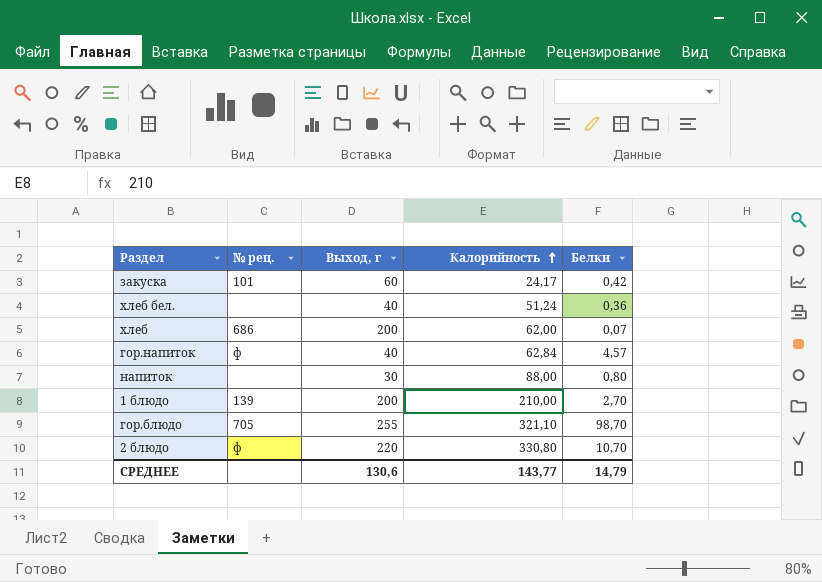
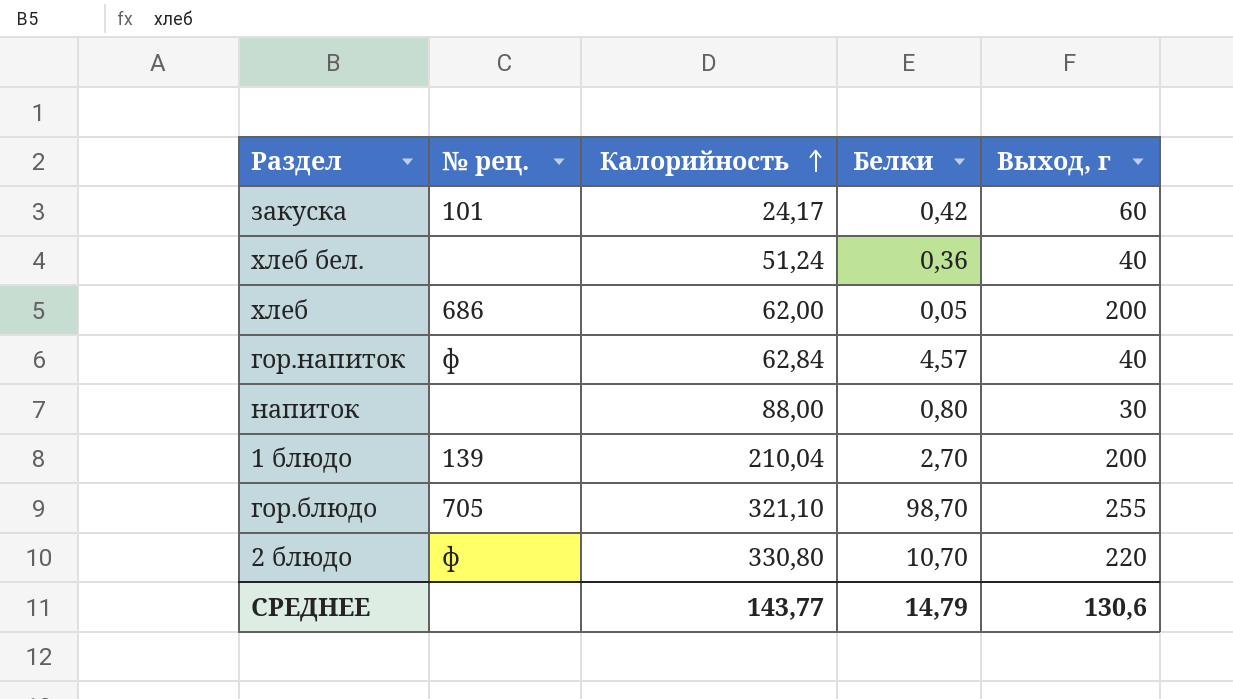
column Выход, г | position: 3 -> 5
хлеб | Белки: 0,07 -> 0,05
1 блюдо | Калорийность: 210,00 -> 210,04

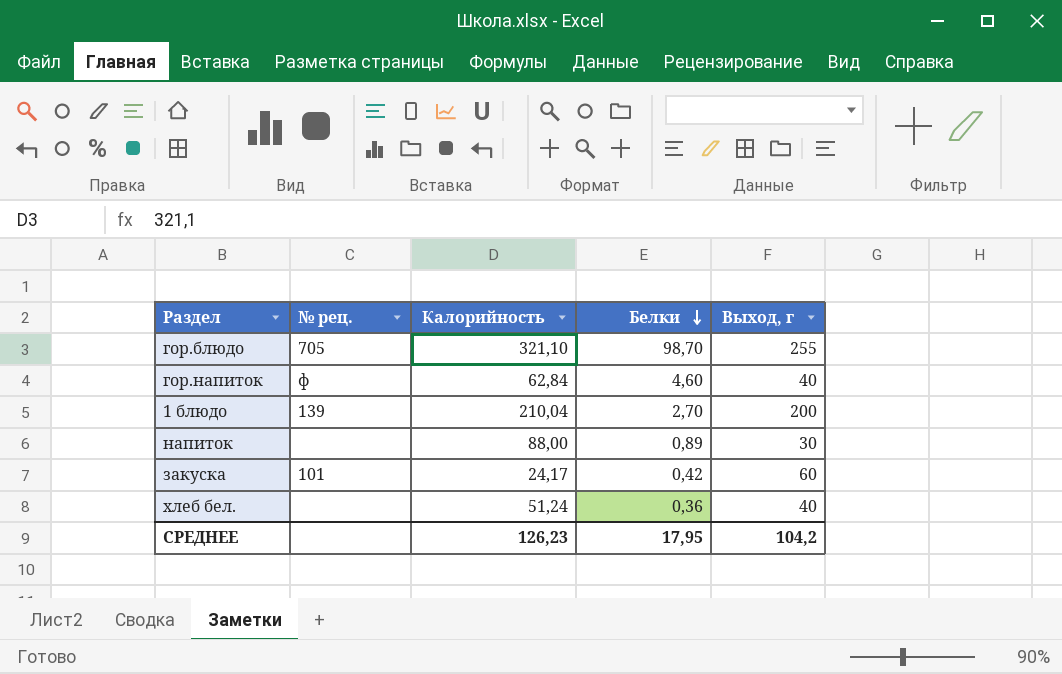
row order: Калорийность ascending -> Белки descending
row хлеб: 686 | 62,00 | 0,05 | 200 -> none
row 2 блюдо: ф | 330,80 | 10,70 | 220 -> none
гор.напиток | Белки: 4,57 -> 4,60
напиток | Белки: 0,80 -> 0,89
СРЕДНЕЕ | Калорийность: 143,77 -> 126,23
СРЕДНЕЕ | Белки: 14,79 -> 17,95
СРЕДНЕЕ | Выход, г: 130,6 -> 104,2

